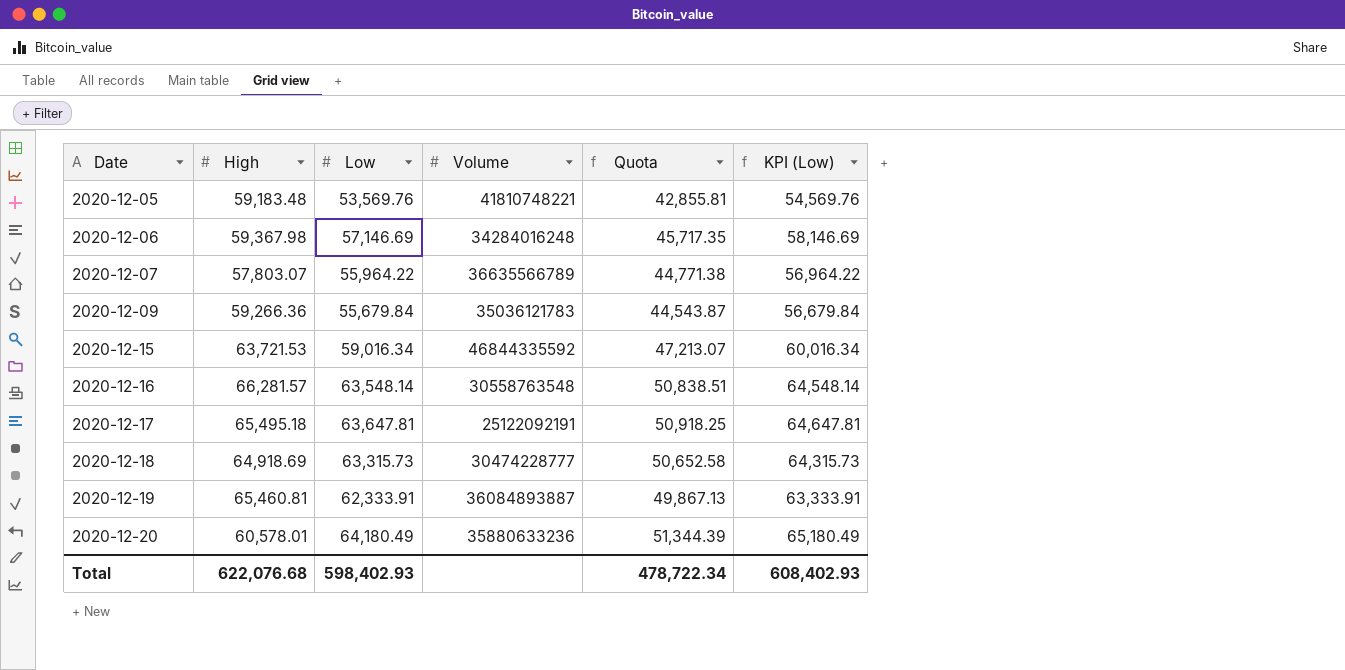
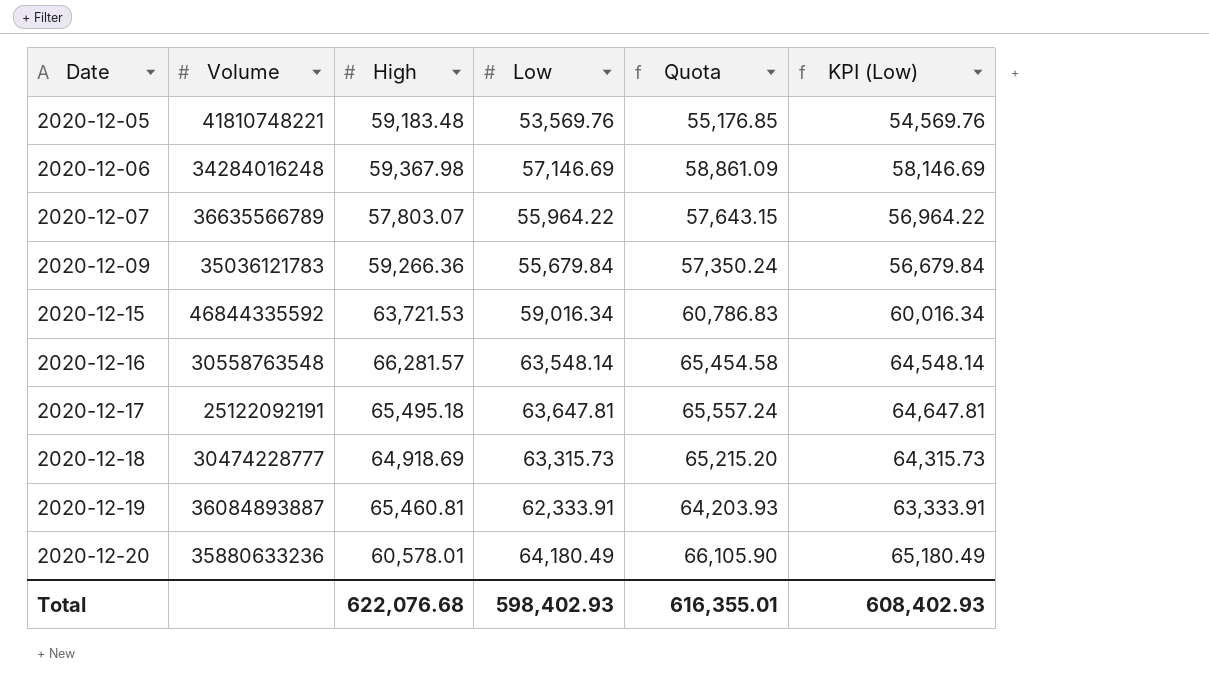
column Volume | position: 4 -> 2
column Quota | formula: [Low] * 0.8 -> [Low] * 1.03
Total | Quota: 478,722.34 -> 616,355.01

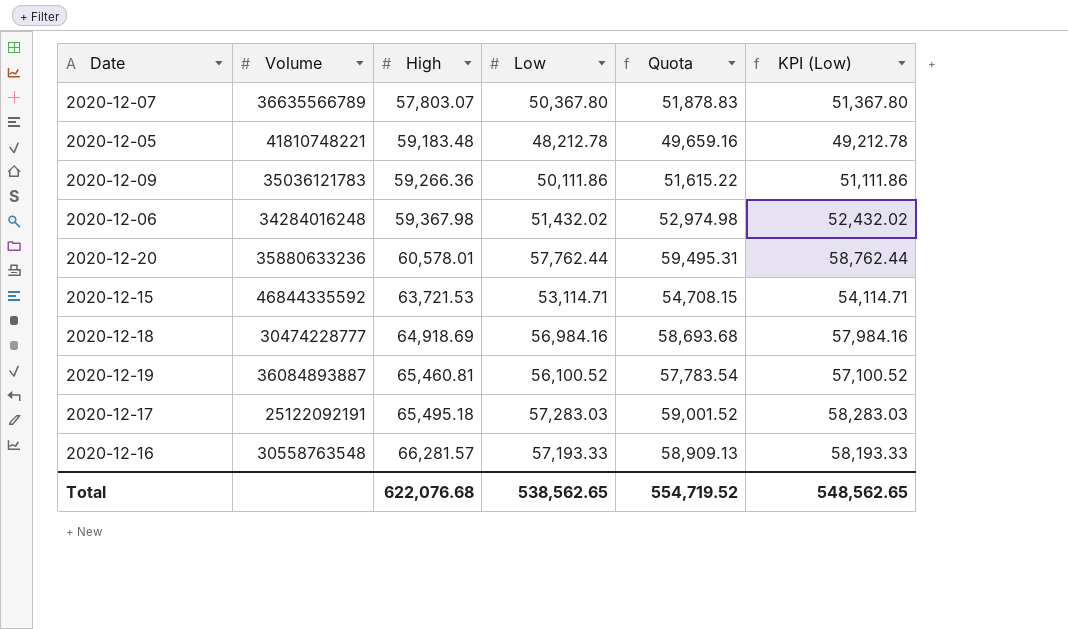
row order: Date ascending -> High ascending
2020-12-07 | Low: 55,964.22 -> 50,367.80
2020-12-07 | Quota: 57,643.15 -> 51,878.83
2020-12-07 | KPI (Low): 56,964.22 -> 51,367.80
2020-12-05 | Low: 53,569.76 -> 48,212.78
2020-12-05 | Quota: 55,176.85 -> 49,659.16
2020-12-05 | KPI (Low): 54,569.76 -> 49,212.78
2020-12-09 | Low: 55,679.84 -> 50,111.86
2020-12-09 | Quota: 57,350.24 -> 51,615.22
2020-12-09 | KPI (Low): 56,679.84 -> 51,111.86
2020-12-06 | Low: 57,146.69 -> 51,432.02
2020-12-06 | Quota: 58,861.09 -> 52,974.98
2020-12-06 | KPI (Low): 58,146.69 -> 52,432.02
2020-12-20 | Low: 64,180.49 -> 57,762.44
2020-12-20 | Quota: 66,105.90 -> 59,495.31
2020-12-20 | KPI (Low): 65,180.49 -> 58,762.44
2020-12-15 | Low: 59,016.34 -> 53,114.71
2020-12-15 | Quota: 60,786.83 -> 54,708.15
2020-12-15 | KPI (Low): 60,016.34 -> 54,114.71
2020-12-18 | Low: 63,315.73 -> 56,984.16
2020-12-18 | Quota: 65,215.20 -> 58,693.68
2020-12-18 | KPI (Low): 64,315.73 -> 57,984.16
2020-12-19 | Low: 62,333.91 -> 56,100.52
2020-12-19 | Quota: 64,203.93 -> 57,783.54
2020-12-19 | KPI (Low): 63,333.91 -> 57,100.52
2020-12-17 | Low: 63,647.81 -> 57,283.03
2020-12-17 | Quota: 65,557.24 -> 59,001.52
2020-12-17 | KPI (Low): 64,647.81 -> 58,283.03
2020-12-16 | Low: 63,548.14 -> 57,193.33
2020-12-16 | Quota: 65,454.58 -> 58,909.13
2020-12-16 | KPI (Low): 64,548.14 -> 58,193.33
Total | Low: 598,402.93 -> 538,562.65
Total | Quota: 616,355.01 -> 554,719.52
Total | KPI (Low): 608,402.93 -> 548,562.65

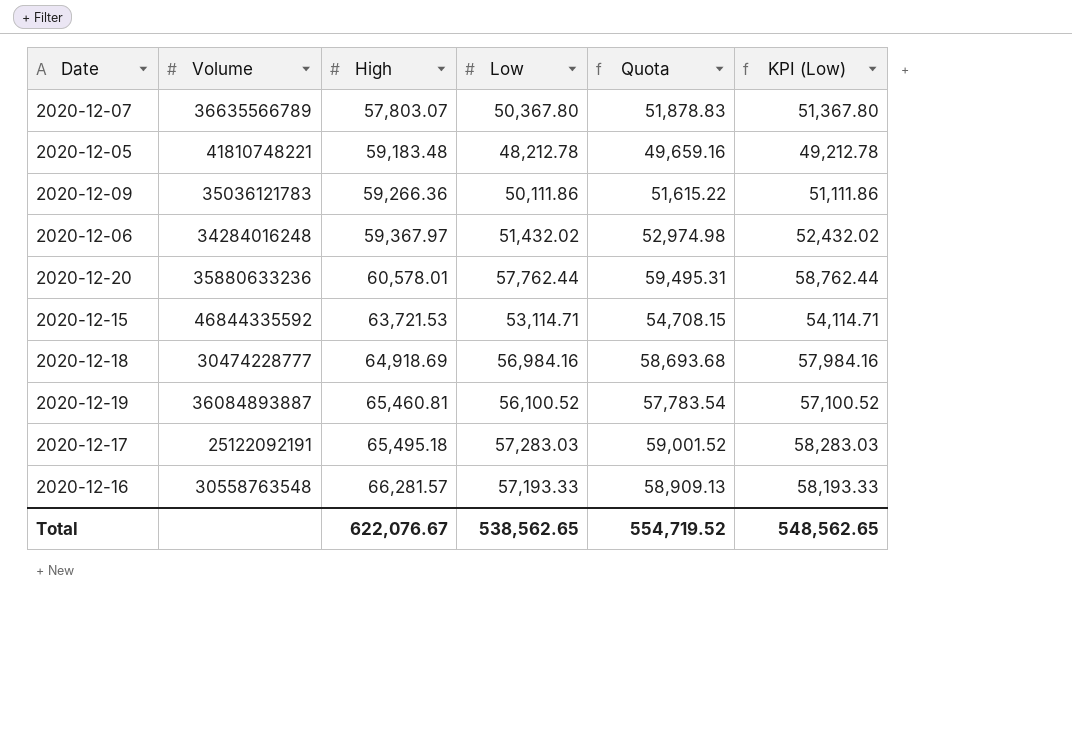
2020-12-06 | High: 59,367.98 -> 59,367.97
Total | High: 622,076.68 -> 622,076.67

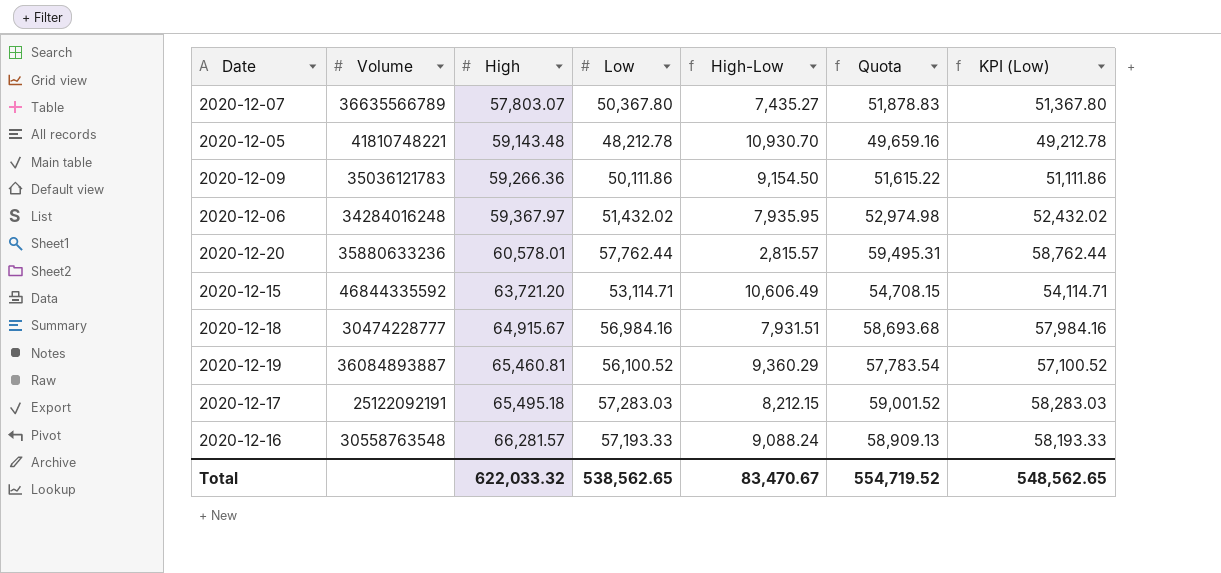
column High-Low | formula: none -> [High] - [Low]
2020-12-05 | High: 59,183.48 -> 59,143.48
2020-12-15 | High: 63,721.53 -> 63,721.20
2020-12-18 | High: 64,918.69 -> 64,915.67
Total | High: 622,076.67 -> 622,033.32

